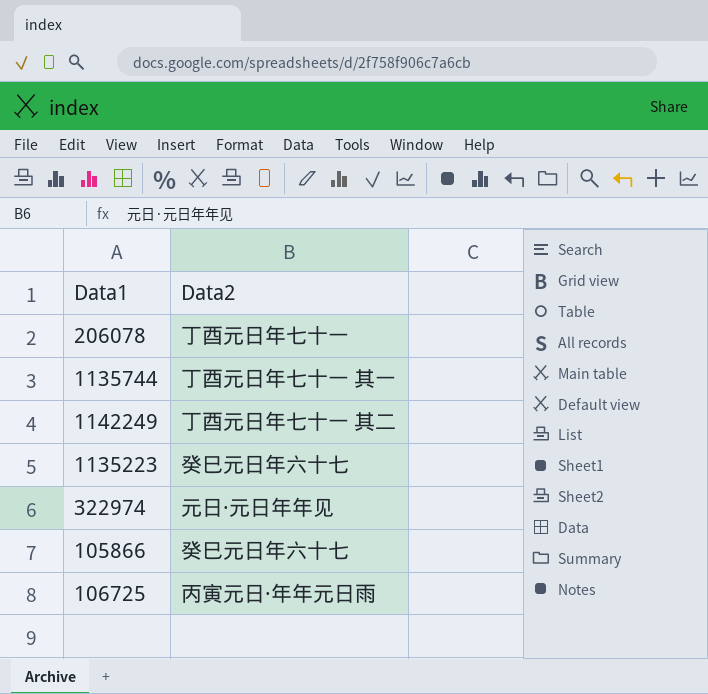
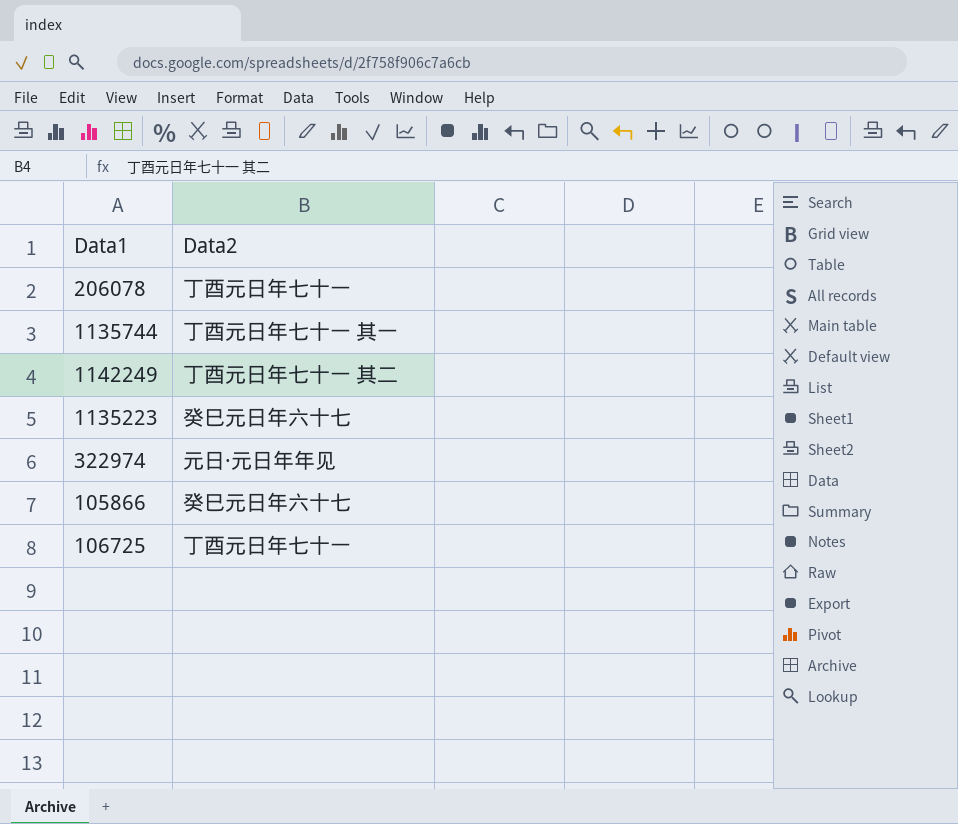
106725 | Data2: 丙寅元日·年年元日雨 -> 丁酉元日年七十一

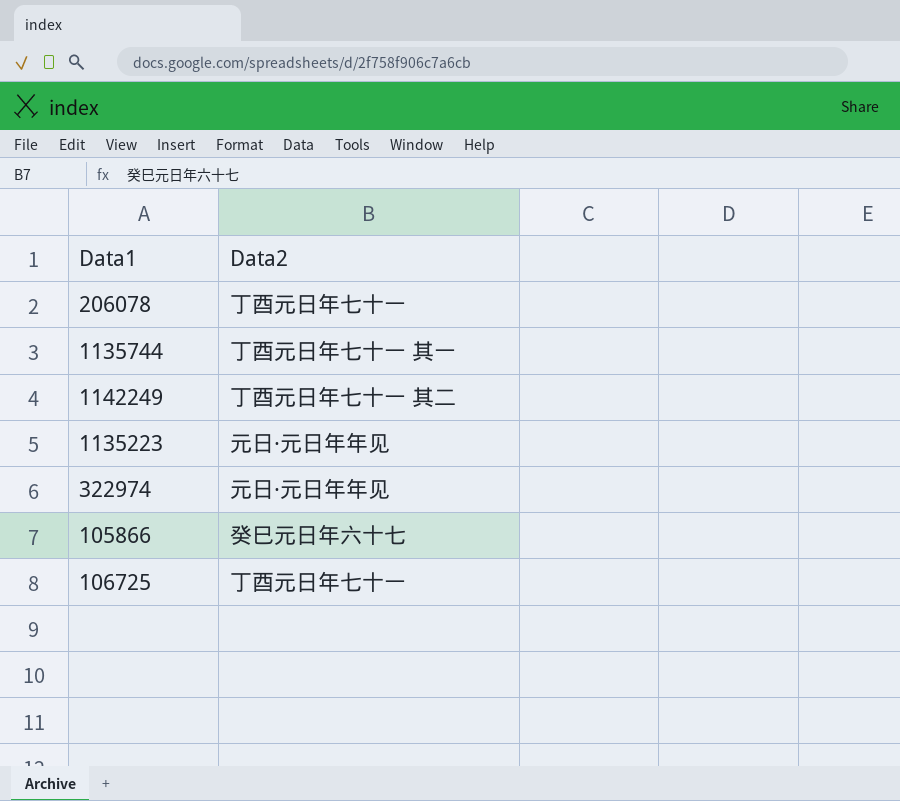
1135223 | Data2: 癸巳元日年六十七 -> 元日·元日年年见

